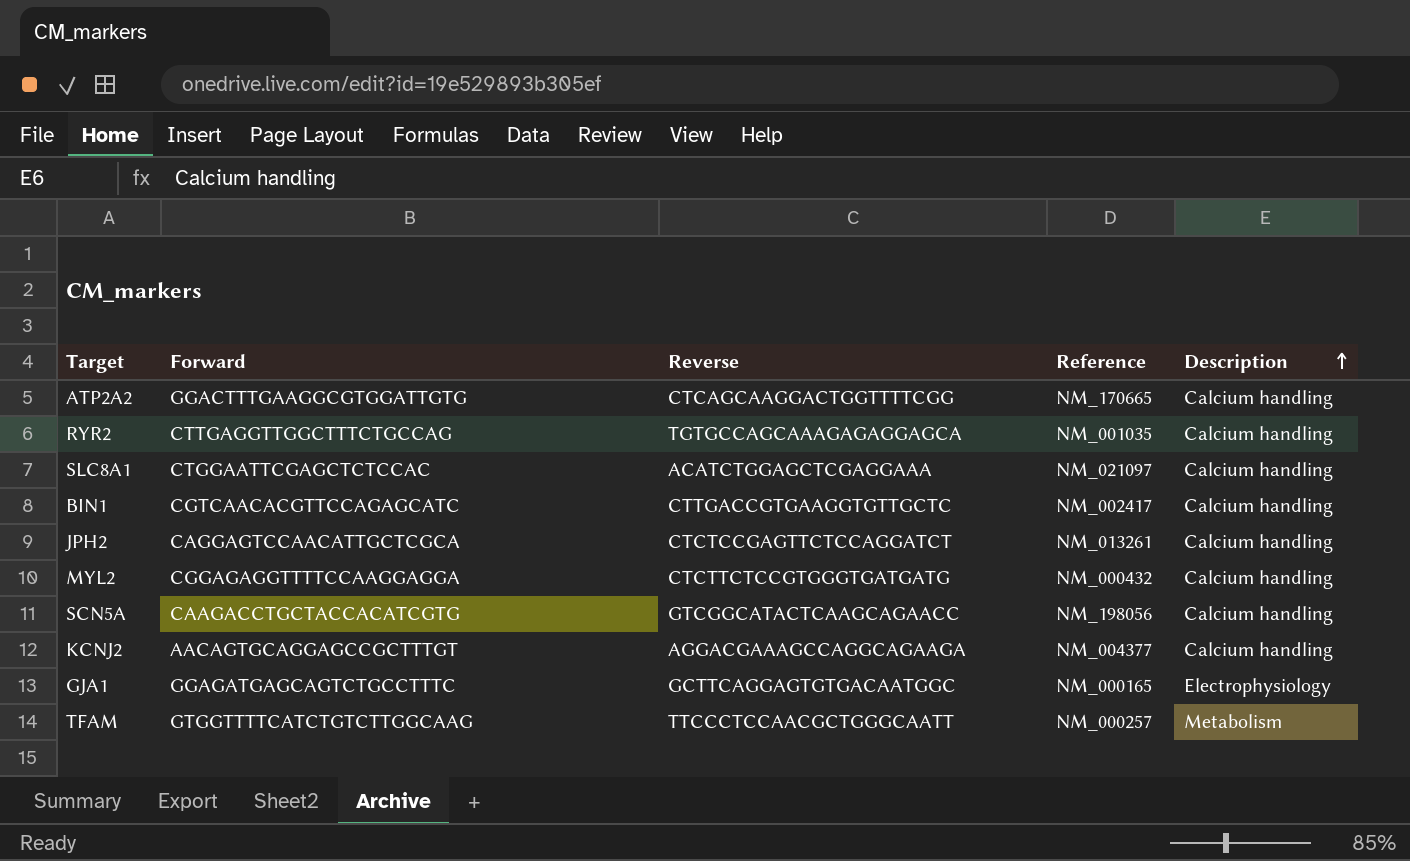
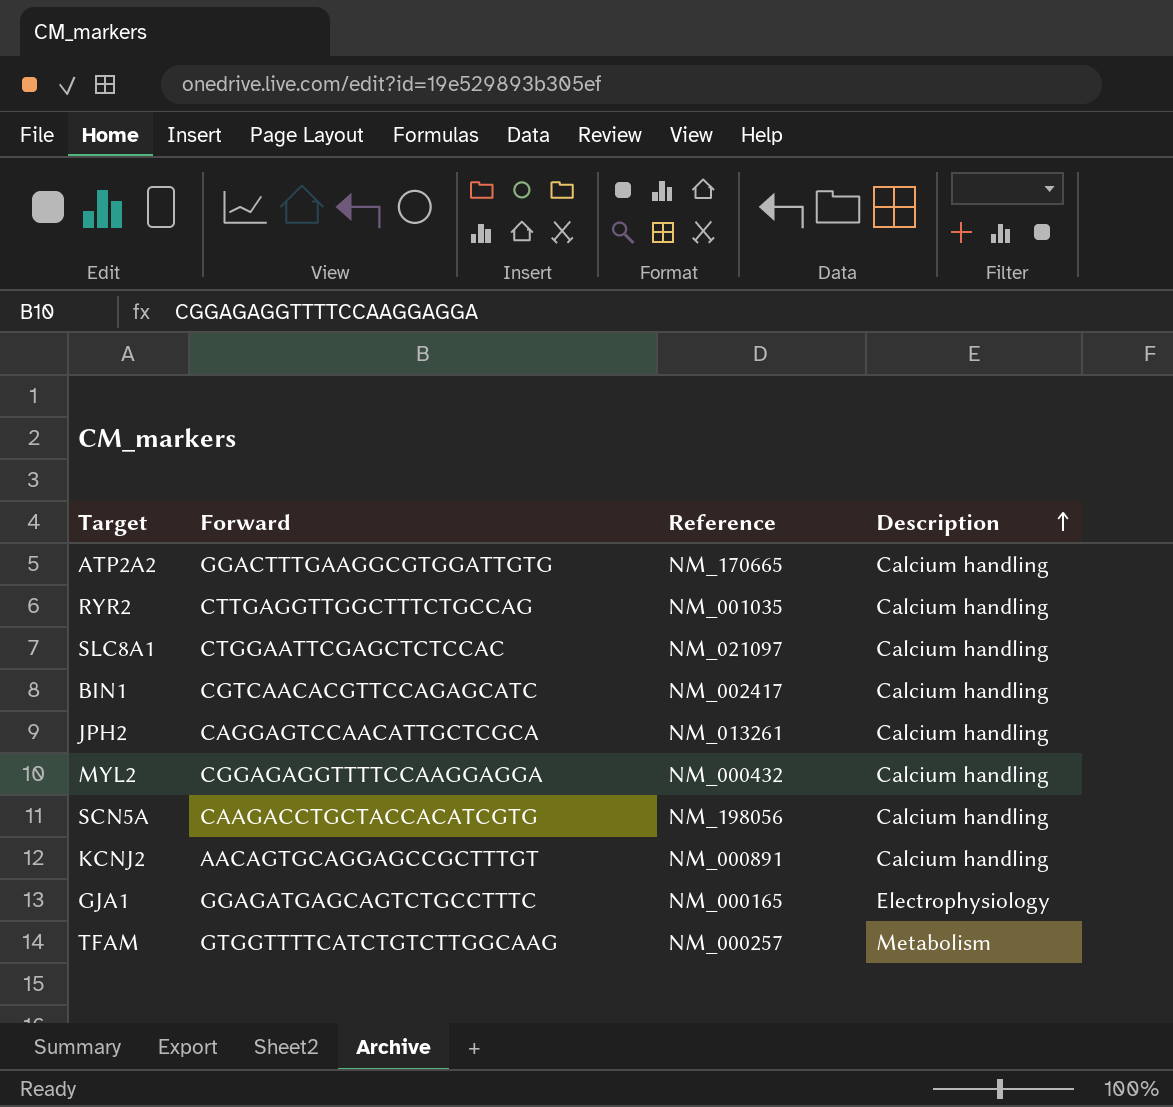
column Reverse | position: 3 -> none
KCNJ2 | Reference: NM_004377 -> NM_000891

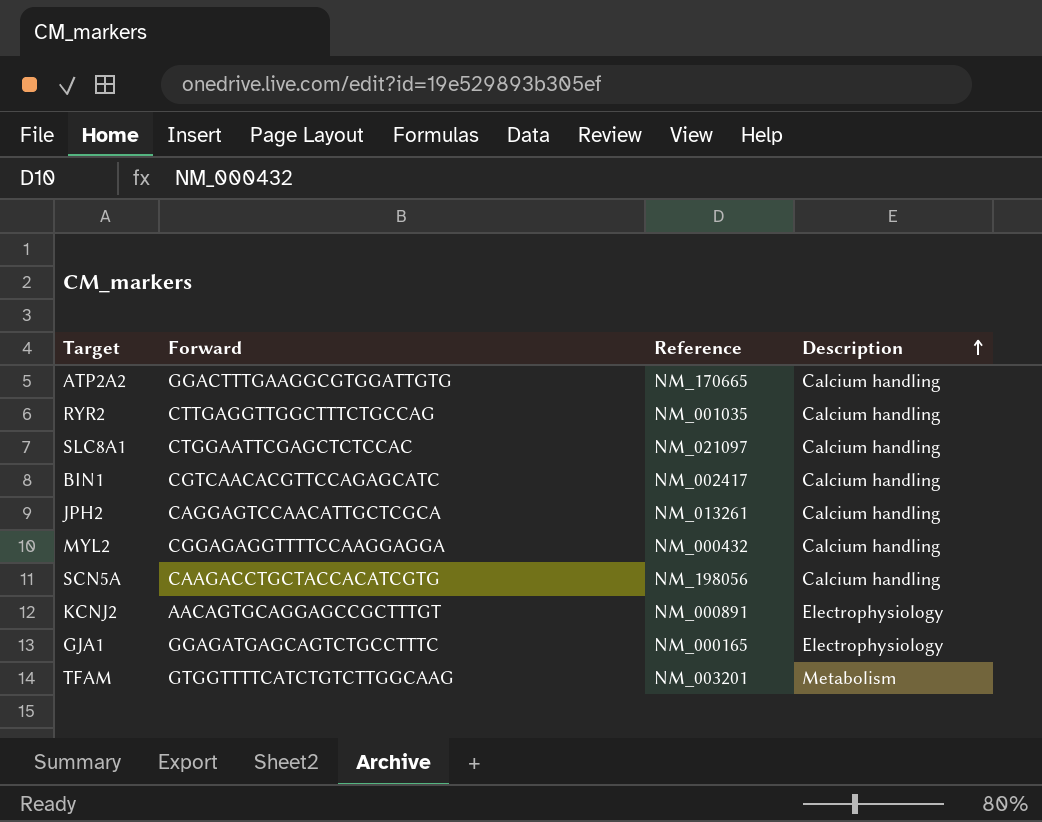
KCNJ2 | Description: Calcium handling -> Electrophysiology
TFAM | Reference: NM_000257 -> NM_003201

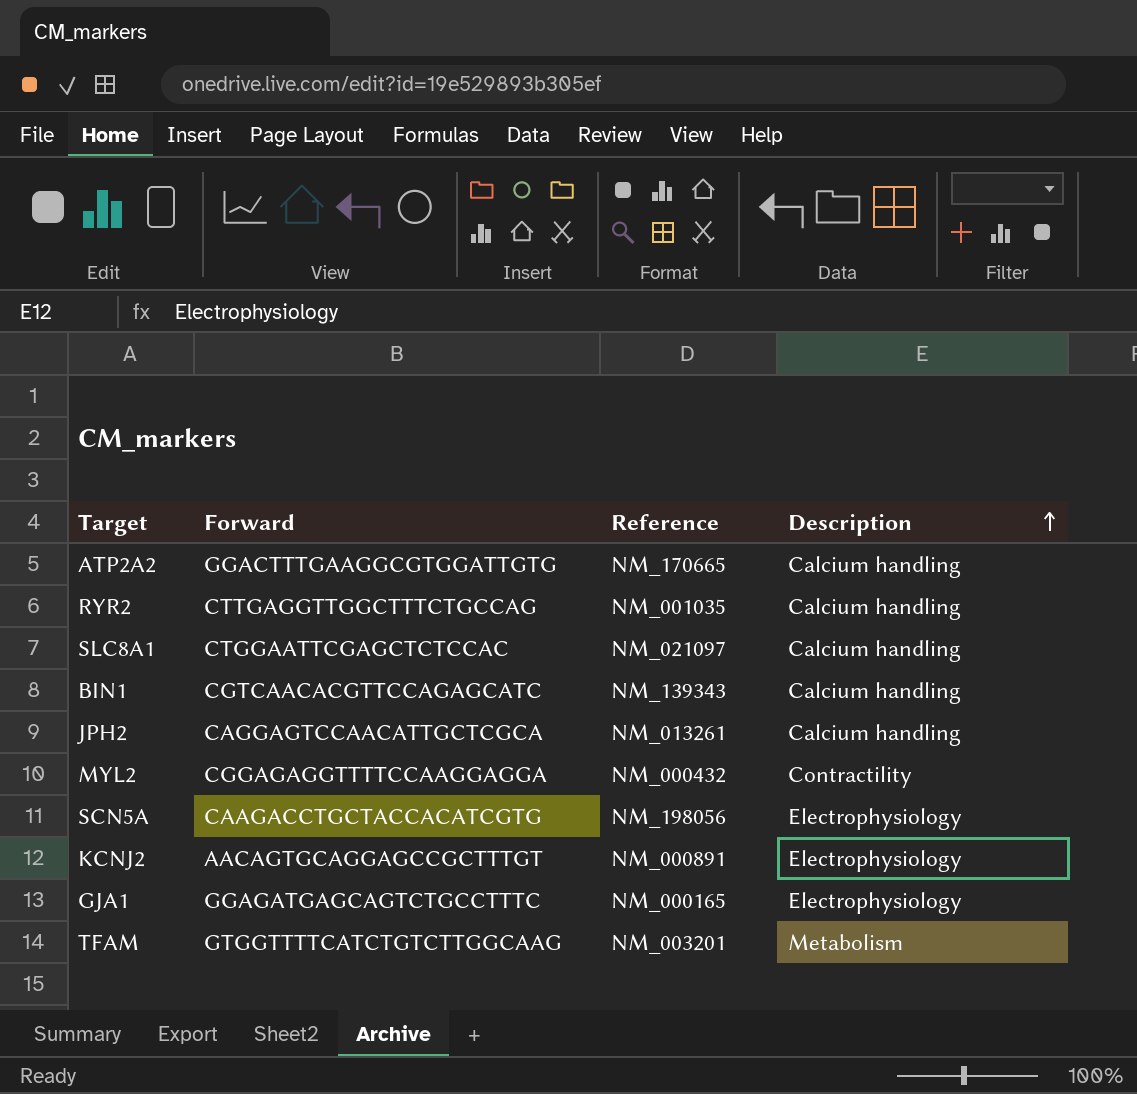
BIN1 | Reference: NM_002417 -> NM_139343
MYL2 | Description: Calcium handling -> Contractility
SCN5A | Description: Calcium handling -> Electrophysiology

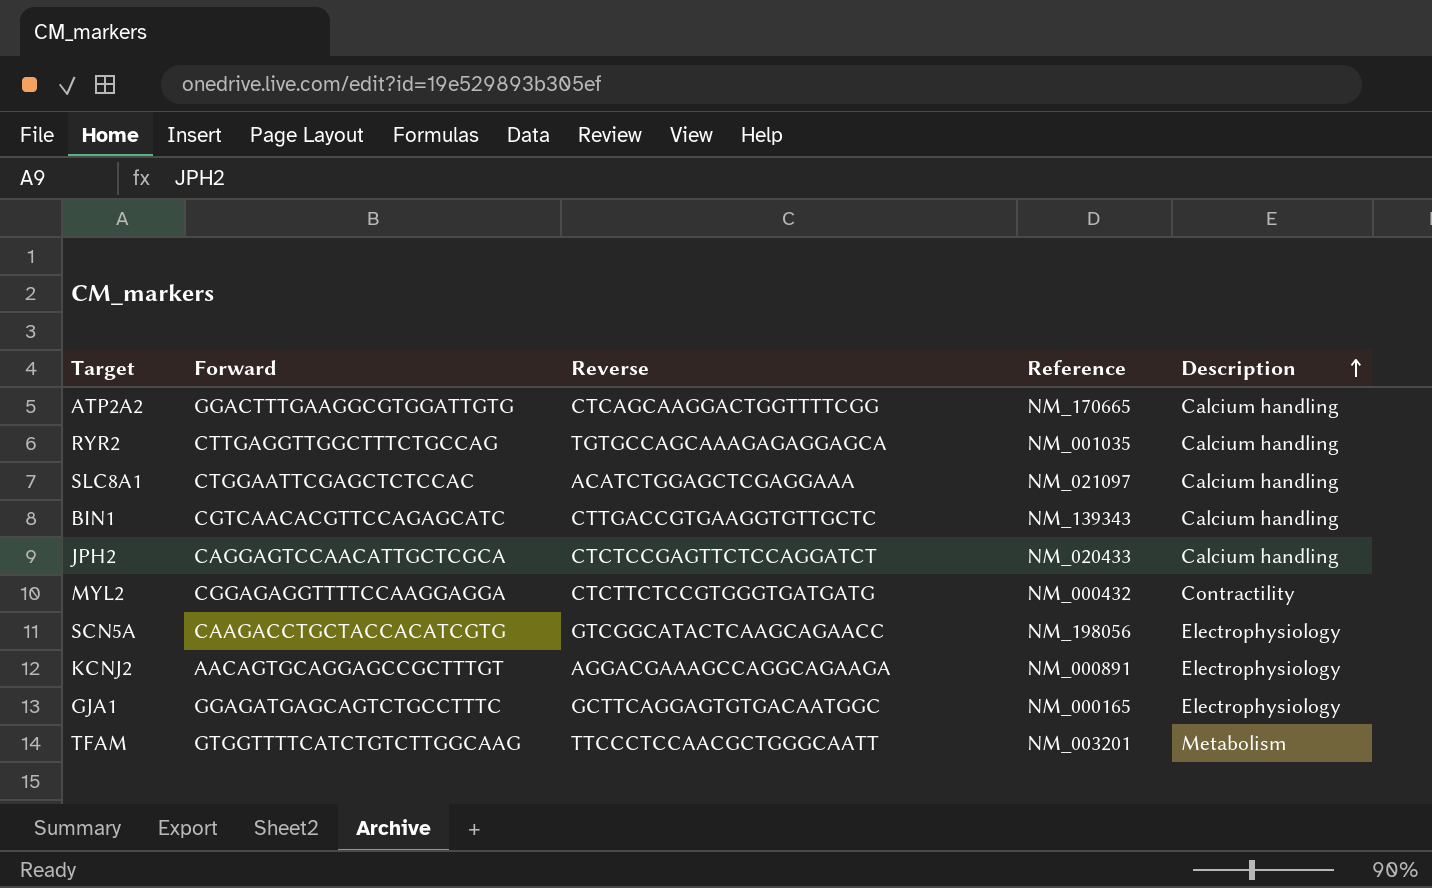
column Reverse | position: none -> 3
JPH2 | Reference: NM_013261 -> NM_020433

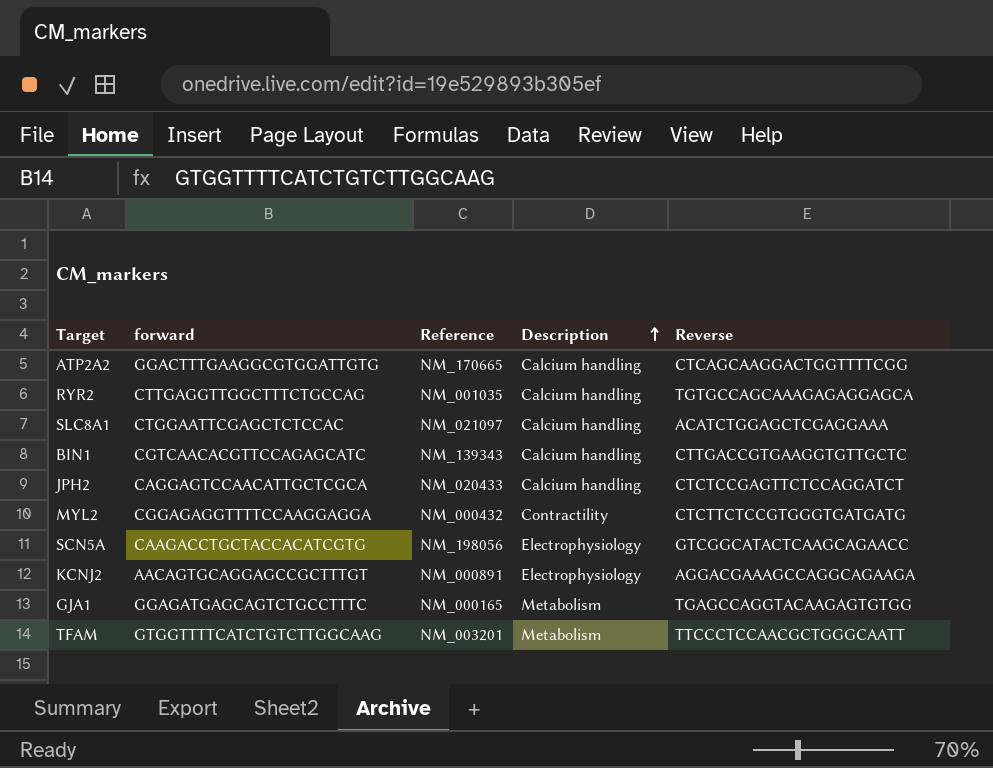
column name: Forward -> forward
column Reverse | position: 3 -> 5
GJA1 | Description: Electrophysiology -> Metabolism
GJA1 | Reverse: GCTTCAGGAGTGTGACAATGGC -> TGAGCCAGGTACAAGAGTGTGG

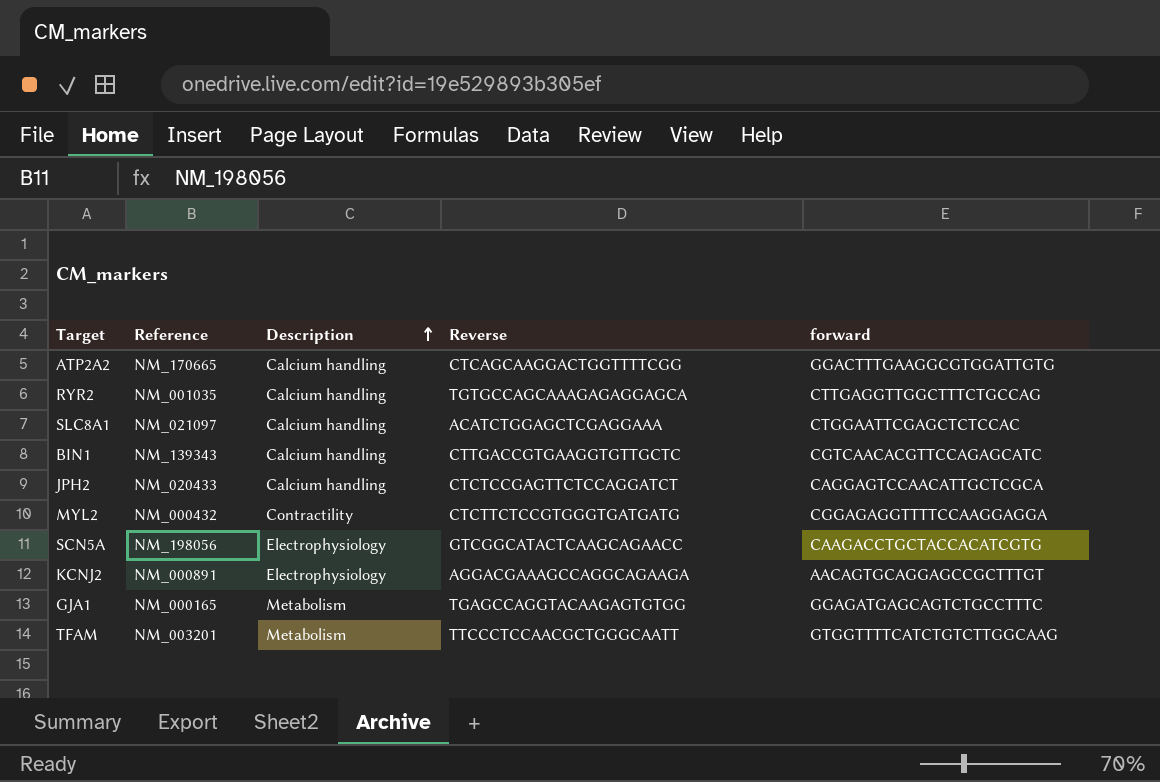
column forward | position: 2 -> 5

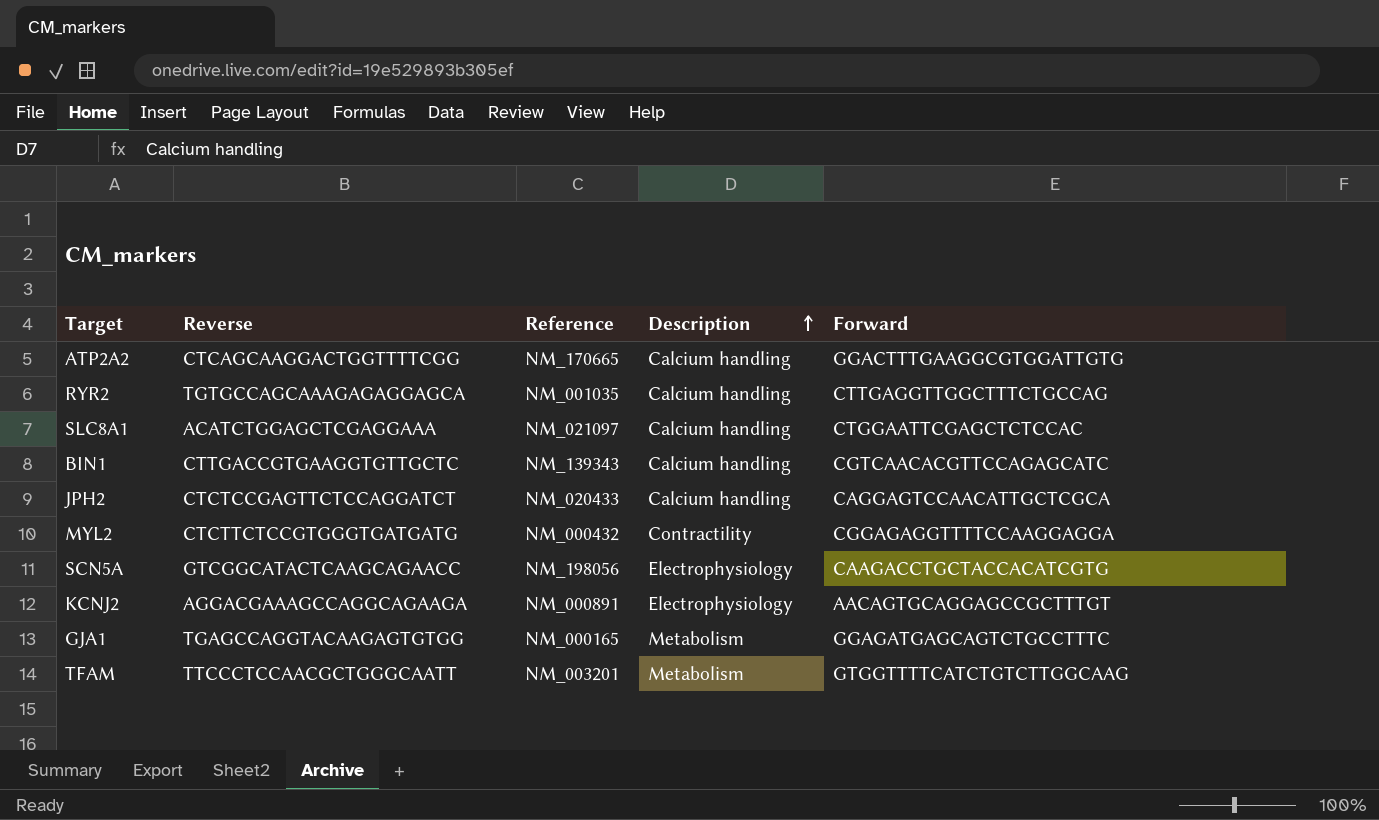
column Reverse | position: 4 -> 2
column name: forward -> Forward

